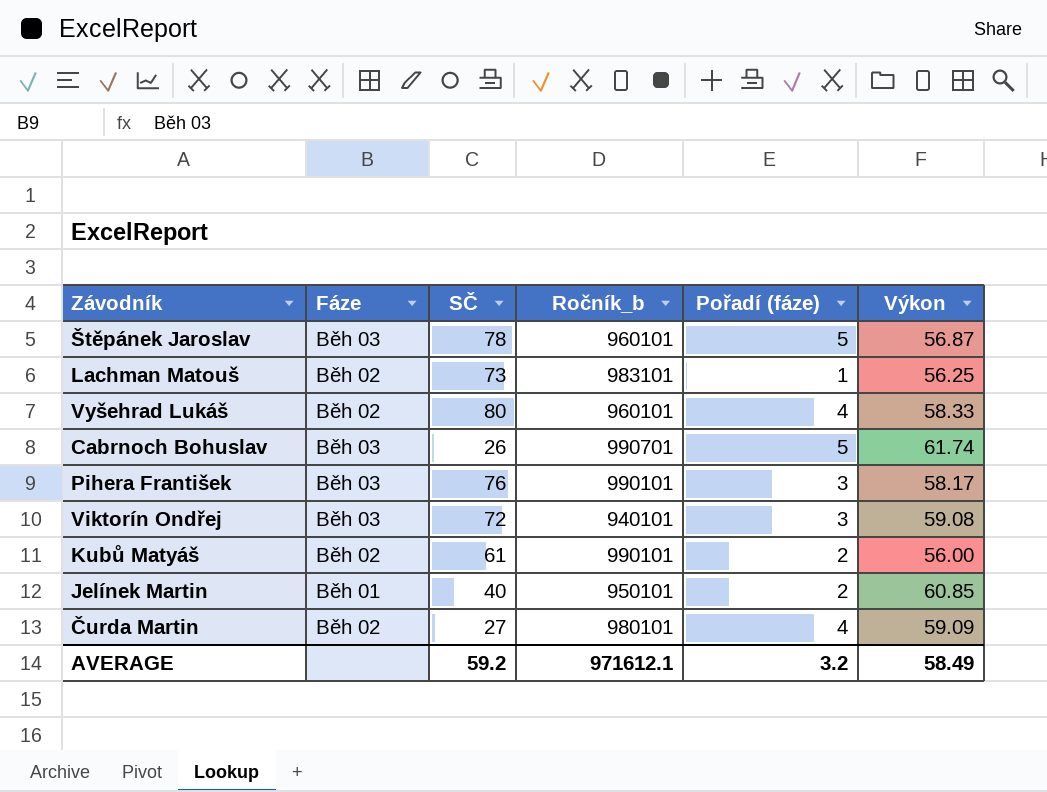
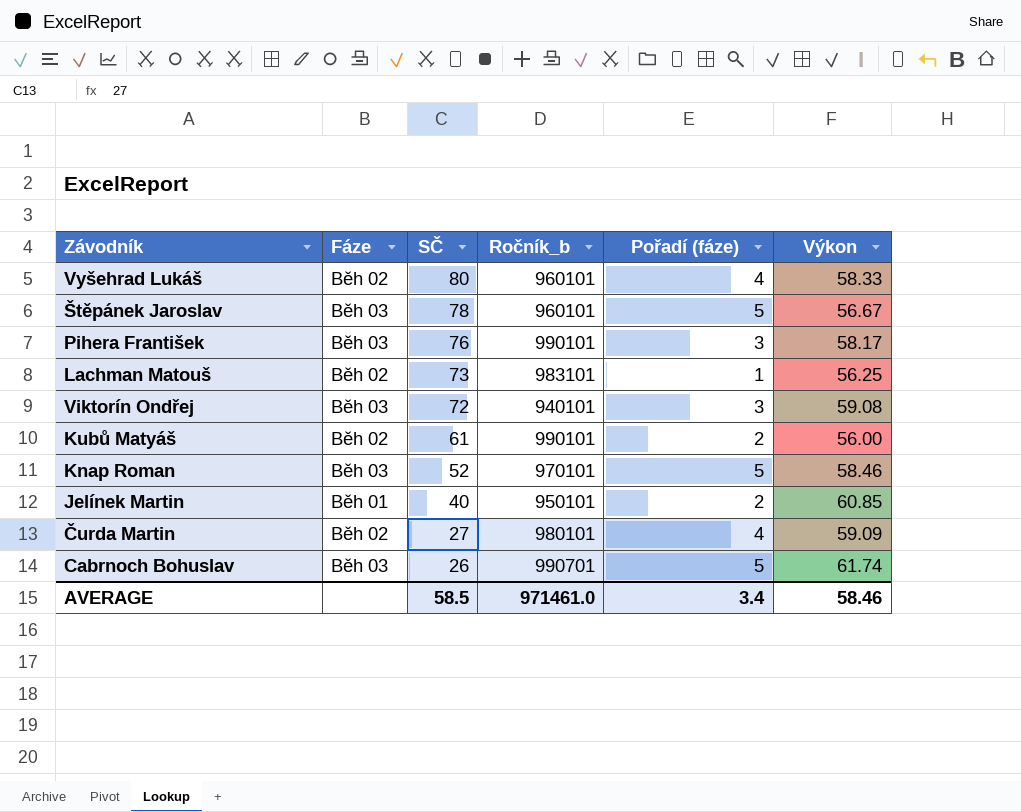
row order: none -> SČ descending
Štěpánek Jaroslav | Výkon: 56.87 -> 56.67
row Knap Roman: none -> Běh 03 | 52 | 970101 | 5 | 58.46
AVERAGE | SČ: 59.2 -> 58.5
AVERAGE | Ročník_b: 971612.1 -> 971461.0
AVERAGE | Pořadí (fáze): 3.2 -> 3.4
AVERAGE | Výkon: 58.49 -> 58.46

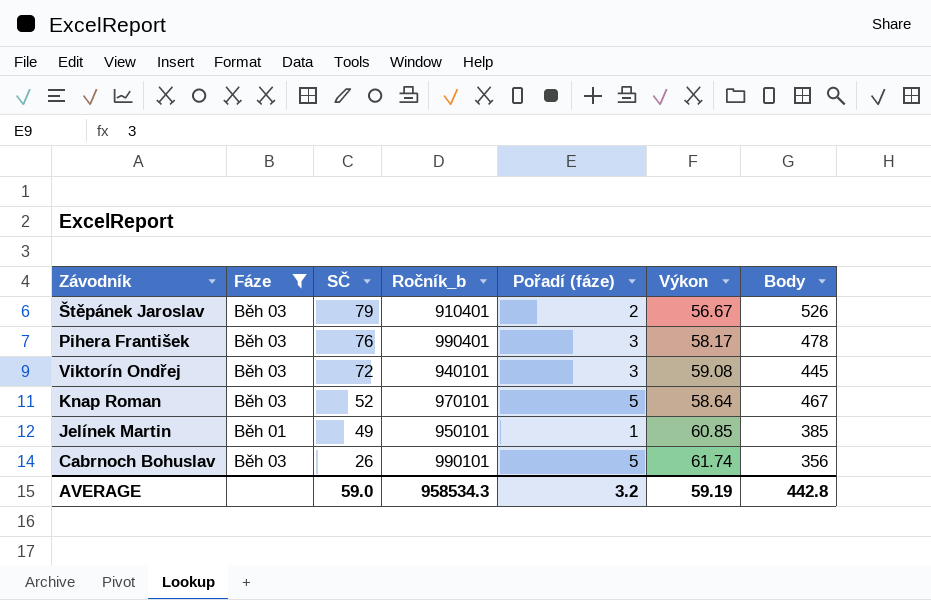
filter: none -> Fáze != Běh 02
column Body | position: none -> 7
Štěpánek Jaroslav | SČ: 78 -> 79
Štěpánek Jaroslav | Ročník_b: 960101 -> 910401
Štěpánek Jaroslav | Pořadí (fáze): 5 -> 2
Pihera František | Ročník_b: 990101 -> 990401
Knap Roman | Výkon: 58.46 -> 58.64
Jelínek Martin | SČ: 40 -> 49
Jelínek Martin | Pořadí (fáze): 2 -> 1
Cabrnoch Bohuslav | Ročník_b: 990701 -> 990101
AVERAGE | SČ: 58.5 -> 59.0
AVERAGE | Ročník_b: 971461.0 -> 958534.3
AVERAGE | Pořadí (fáze): 3.4 -> 3.2
AVERAGE | Výkon: 58.46 -> 59.19

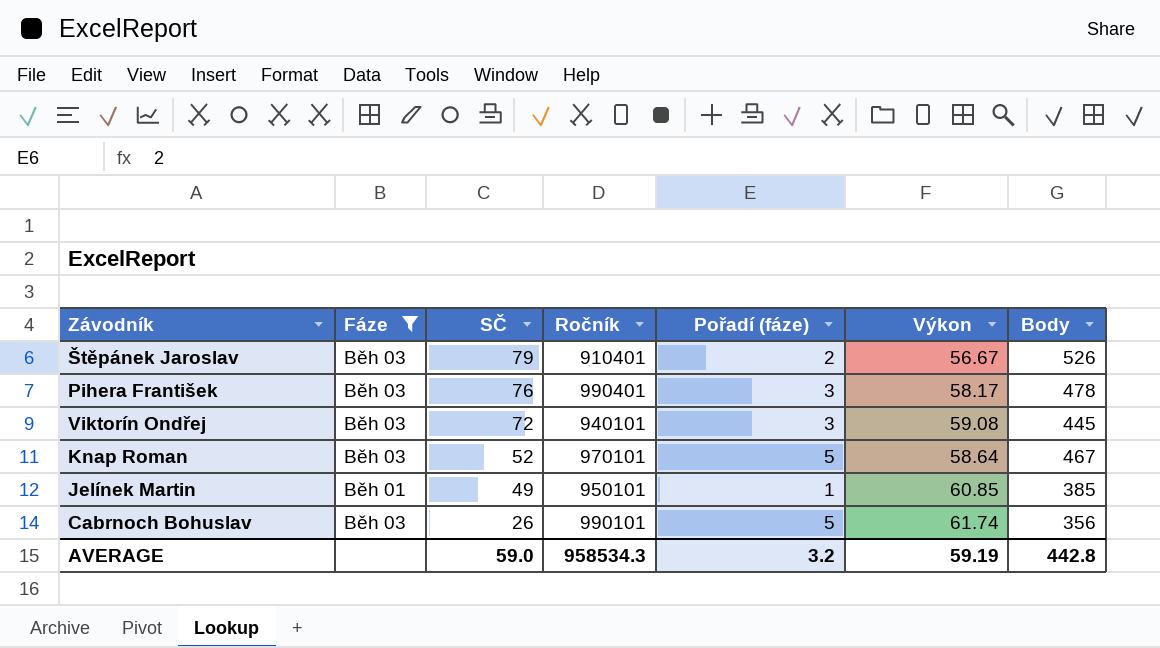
column name: Ročník_b -> Ročník

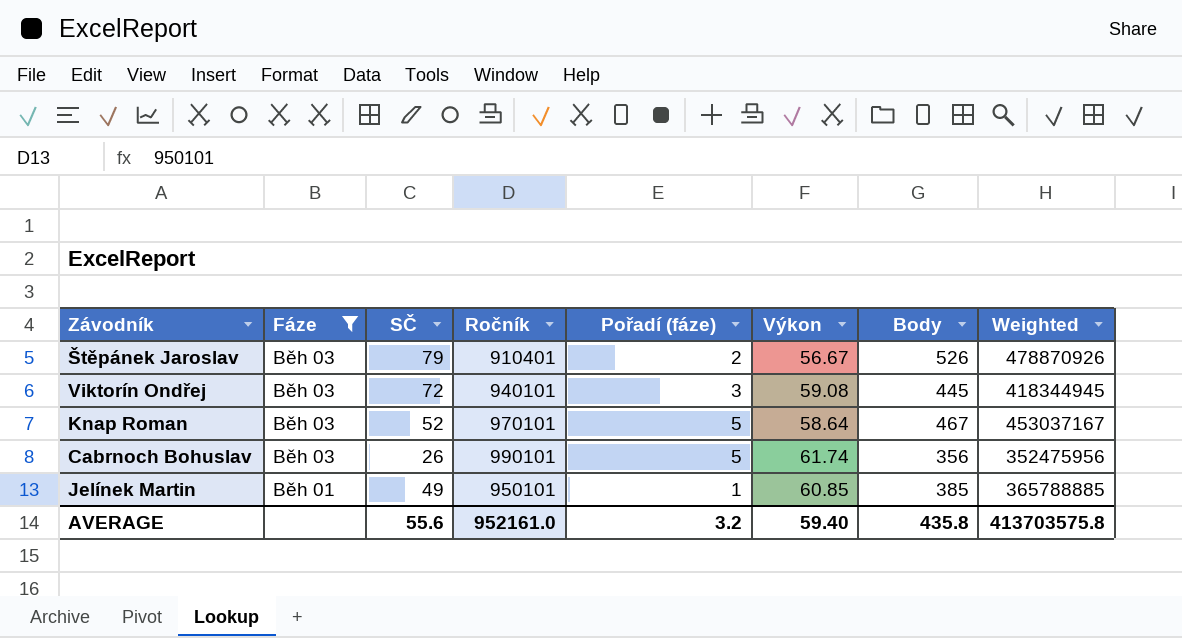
row order: SČ descending -> Fáze descending
column Weighted | formula: none -> [Ročník] * [Body]
row Pihera František: Běh 03 | 76 | 990401 | 3 | 58.17 | 478 -> none
AVERAGE | SČ: 59.0 -> 55.6
AVERAGE | Ročník: 958534.3 -> 952161.0
AVERAGE | Výkon: 59.19 -> 59.40
AVERAGE | Body: 442.8 -> 435.8

